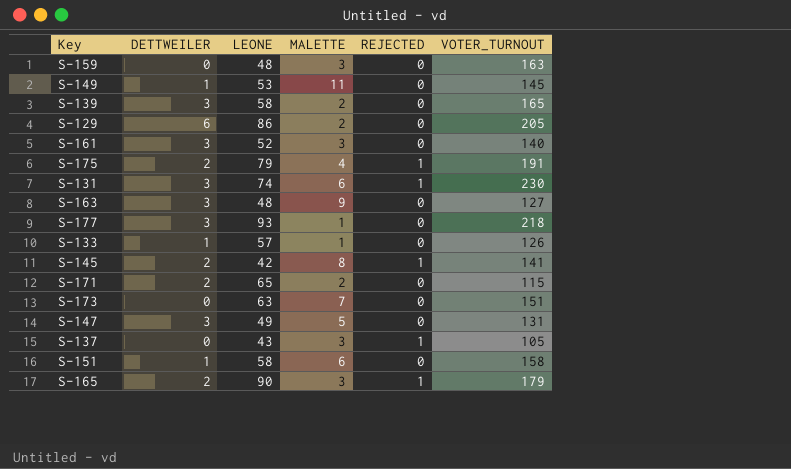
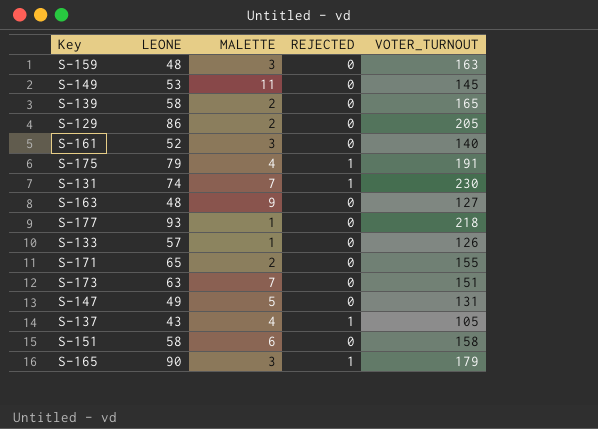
column DETTWEILER | position: 2 -> none
row S-145: 2 | 42 | 8 | 1 | 141 -> none
S-131 | MALETTE: 6 -> 7
S-171 | VOTER_TURNOUT: 115 -> 155
S-137 | MALETTE: 3 -> 4

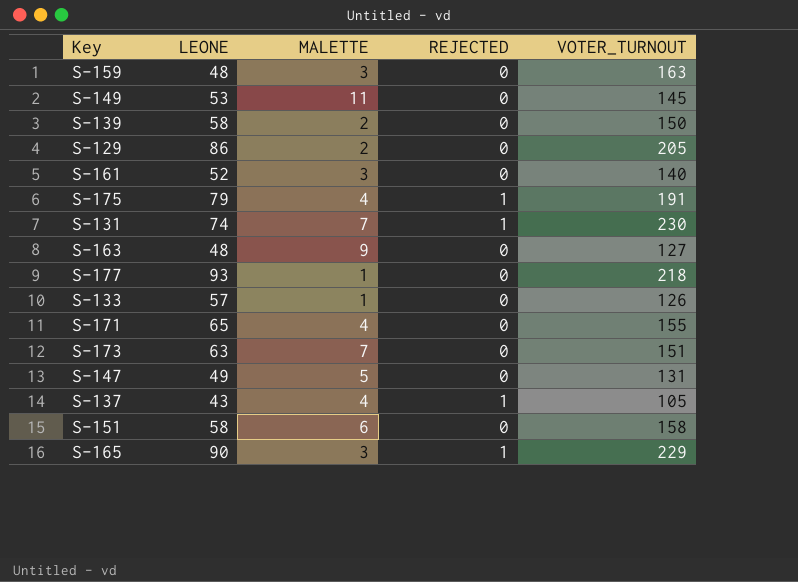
S-139 | VOTER_TURNOUT: 165 -> 150
S-171 | MALETTE: 2 -> 4
S-165 | VOTER_TURNOUT: 179 -> 229

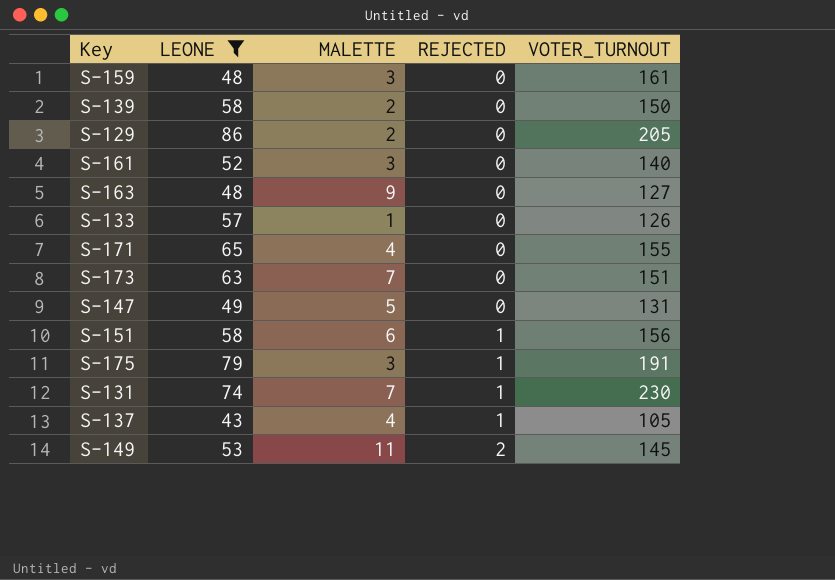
filter: none -> LEONE <= 86
row order: none -> REJECTED ascending
S-159 | VOTER_TURNOUT: 163 -> 161
S-151 | REJECTED: 0 -> 1
S-151 | VOTER_TURNOUT: 158 -> 156
S-175 | MALETTE: 4 -> 3
S-149 | REJECTED: 0 -> 2

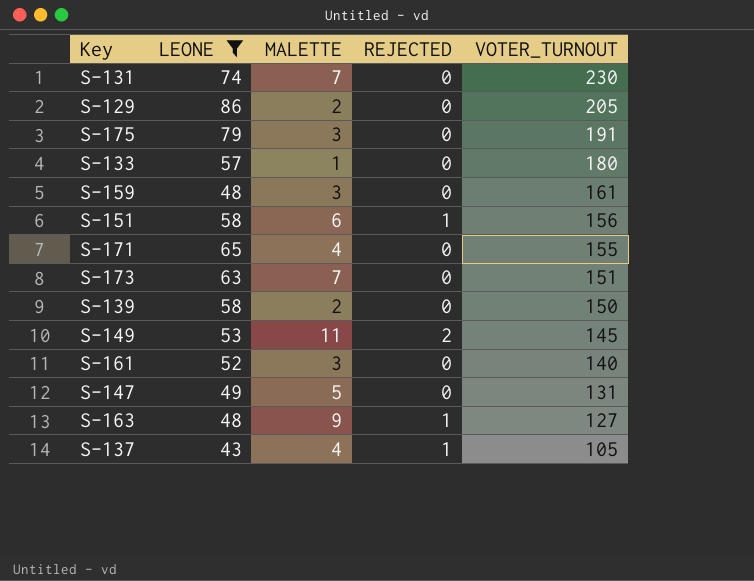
row order: REJECTED ascending -> VOTER_TURNOUT descending
S-131 | REJECTED: 1 -> 0
S-175 | REJECTED: 1 -> 0
S-133 | VOTER_TURNOUT: 126 -> 180
S-163 | REJECTED: 0 -> 1

